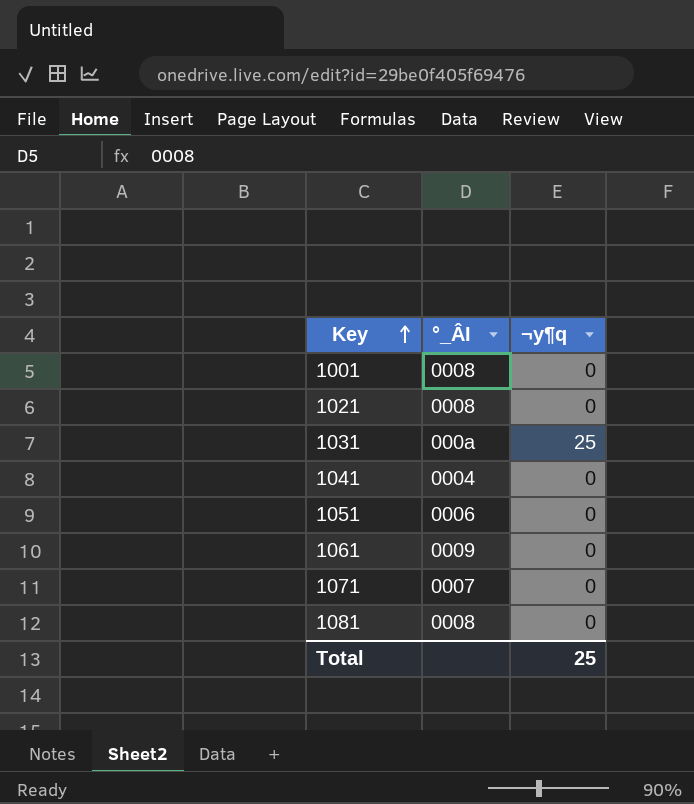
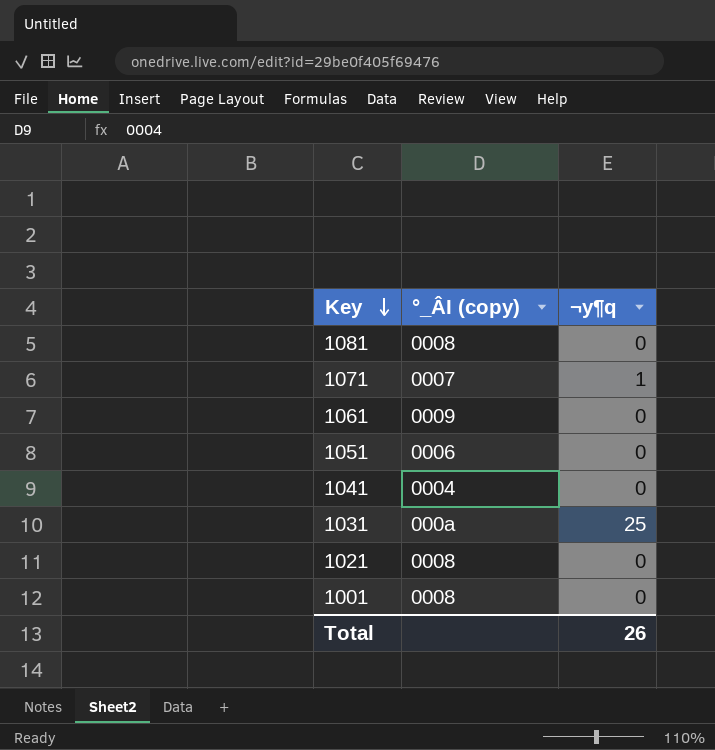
row order: Key ascending -> Key descending
column name: °_ÂI -> °_ÂI (copy)
1071 | ¬y¶q: 0 -> 1
Total | ¬y¶q: 25 -> 26

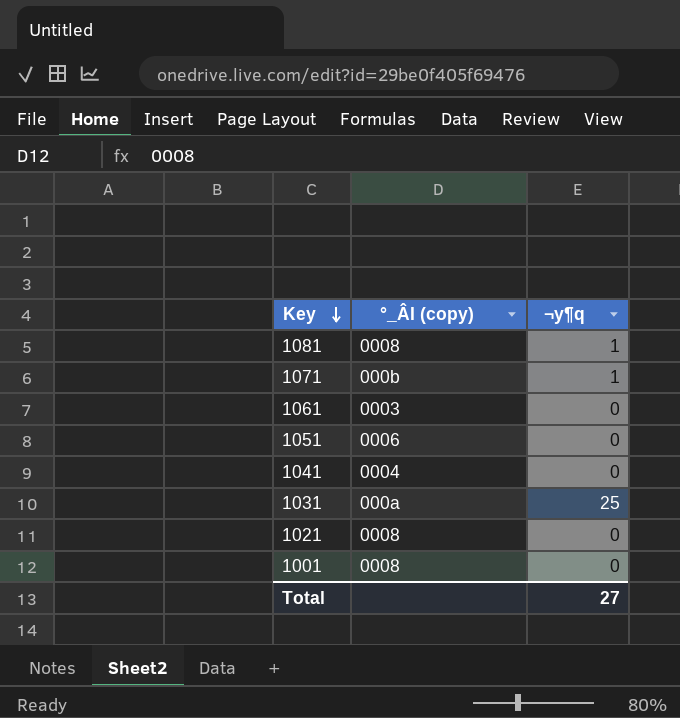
1081 | ¬y¶q: 0 -> 1
1071 | °_ÂI (copy): 0007 -> 000b
1061 | °_ÂI (copy): 0009 -> 0003
Total | ¬y¶q: 26 -> 27

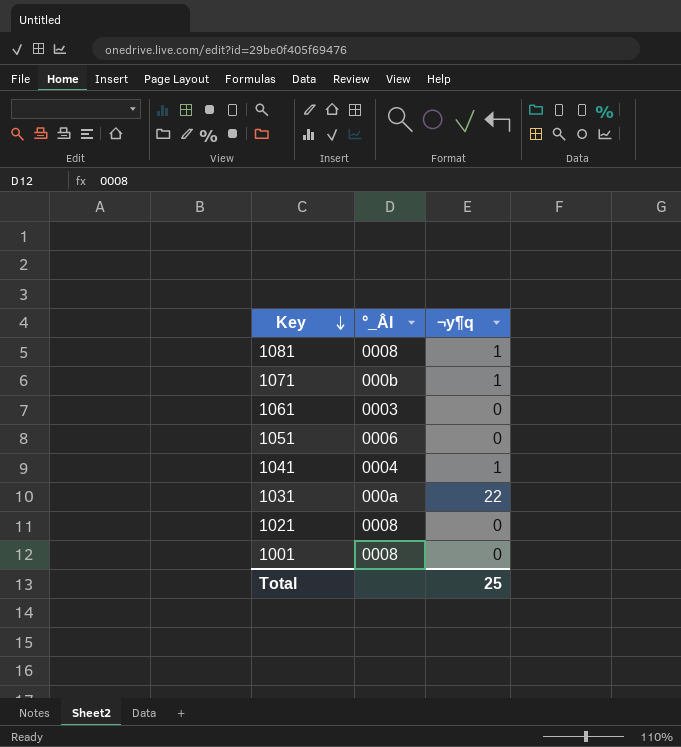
column name: °_ÂI (copy) -> °_ÂI
1041 | ¬y¶q: 0 -> 1
1031 | ¬y¶q: 25 -> 22
Total | ¬y¶q: 27 -> 25

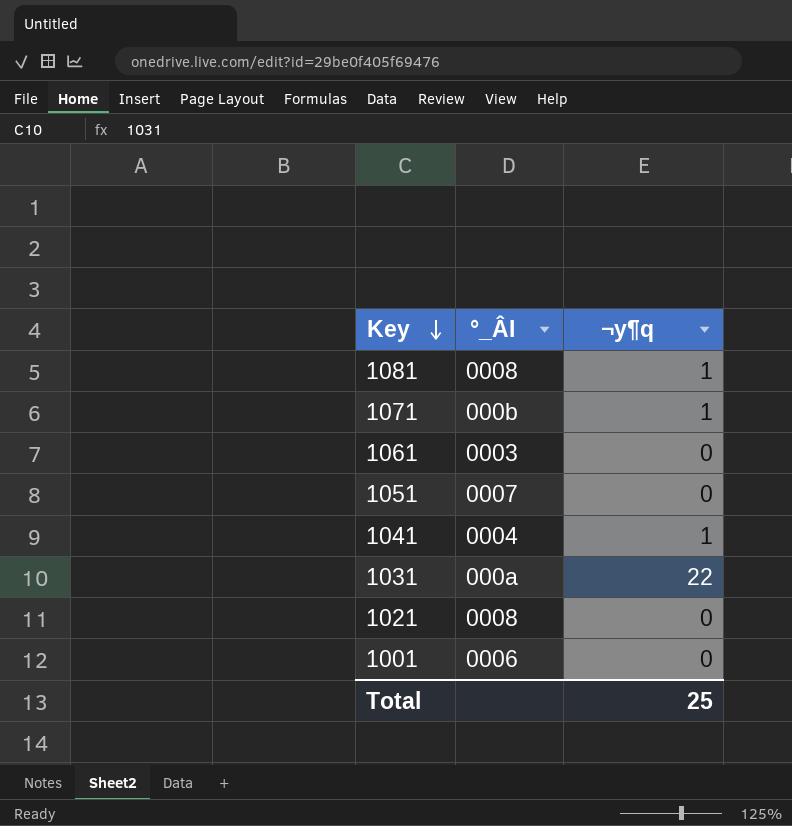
1051 | °_ÂI: 0006 -> 0007
1001 | °_ÂI: 0008 -> 0006

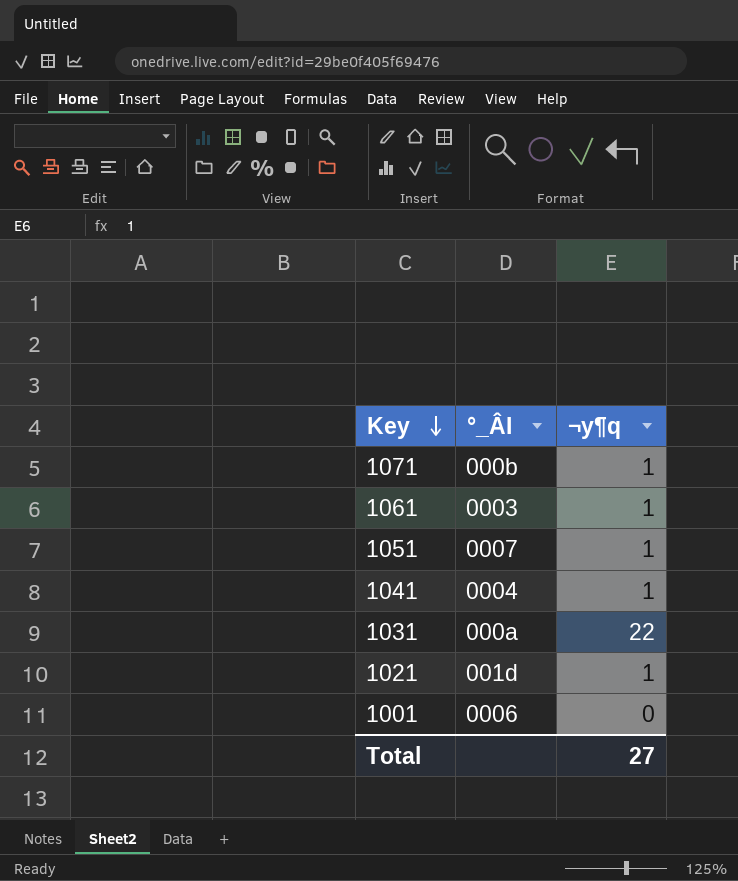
row 1081: 0008 | 1 -> none
1061 | ¬y¶q: 0 -> 1
1051 | ¬y¶q: 0 -> 1
1021 | °_ÂI: 0008 -> 001d
1021 | ¬y¶q: 0 -> 1
Total | ¬y¶q: 25 -> 27

